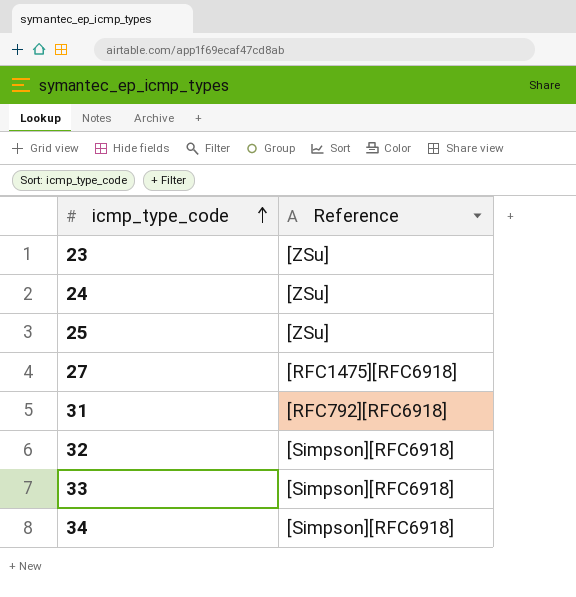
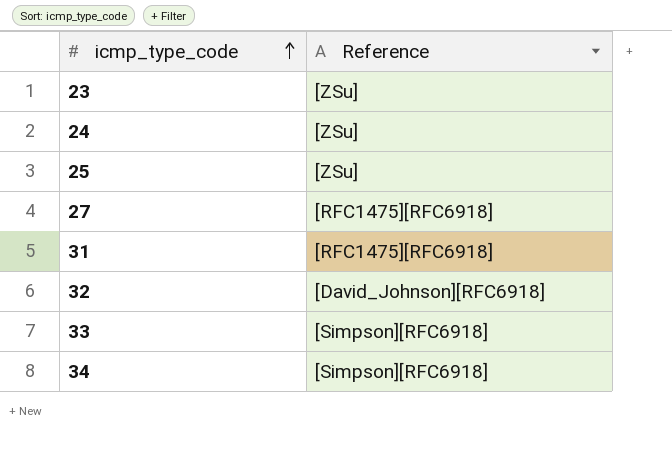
31 | Reference: [RFC792][RFC6918] -> [RFC1475][RFC6918]
32 | Reference: [Simpson][RFC6918] -> [David_Johnson][RFC6918]

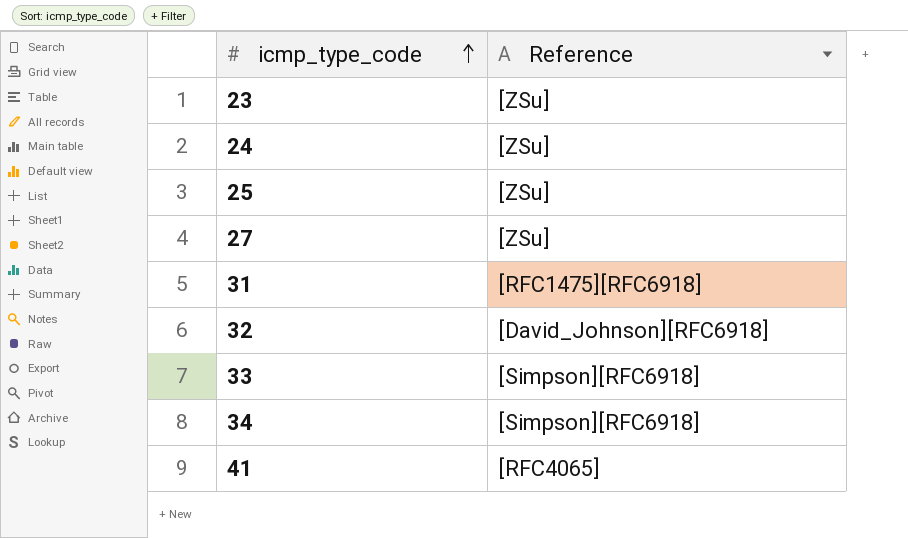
27 | Reference: [RFC1475][RFC6918] -> [ZSu]
row 41: none -> [RFC4065]

